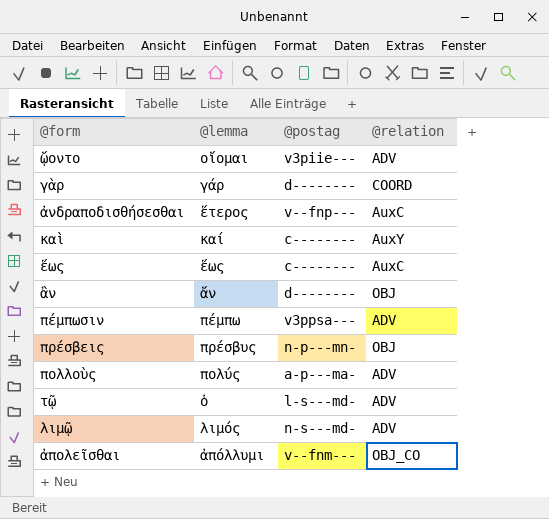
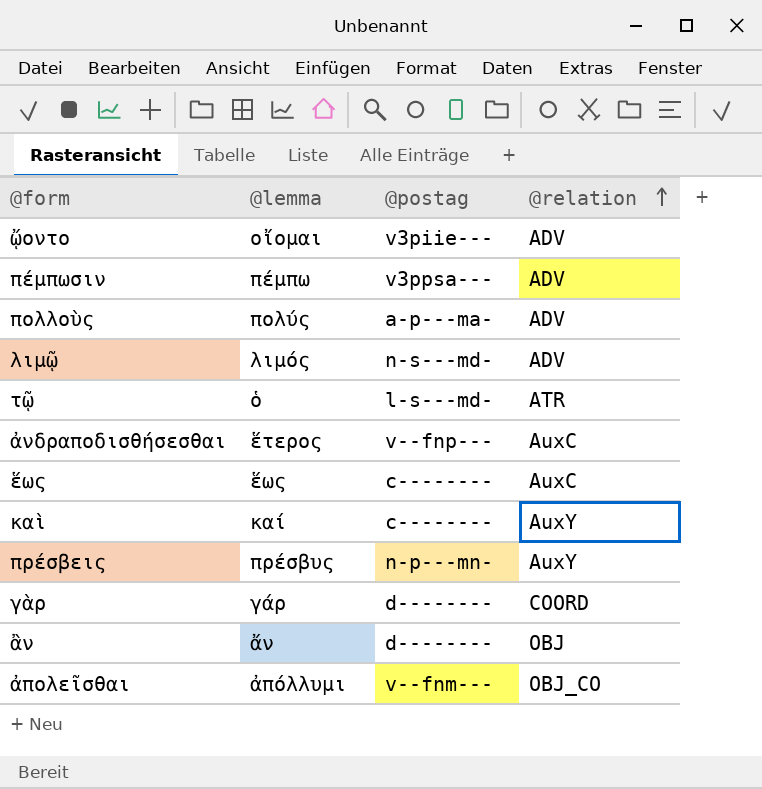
row order: none -> @relation ascending
τῷ | @relation: ADV -> ATR
πρέσβεις | @relation: OBJ -> AuxY

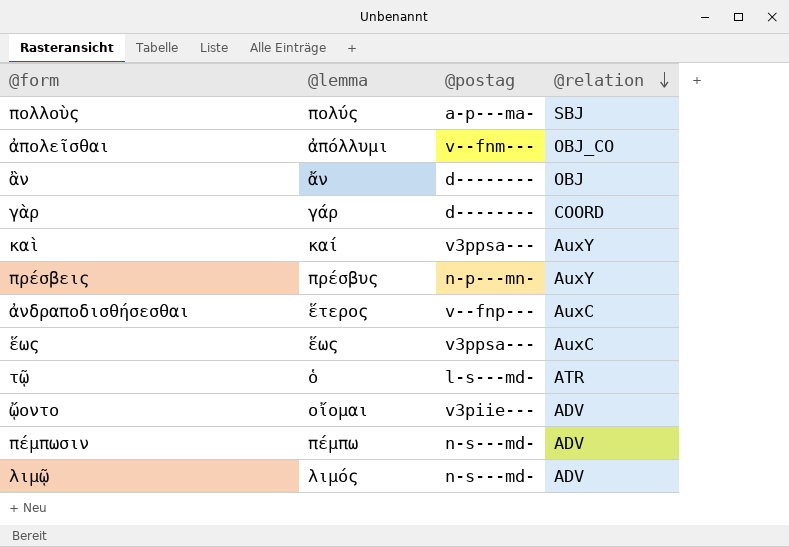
row order: @relation ascending -> @relation descending
πολλοὺς | @relation: ADV -> SBJ
καὶ | @postag: c-------- -> v3ppsa---
ἕως | @postag: c-------- -> v3ppsa---
πέμπωσιν | @postag: v3ppsa--- -> n-s---md-

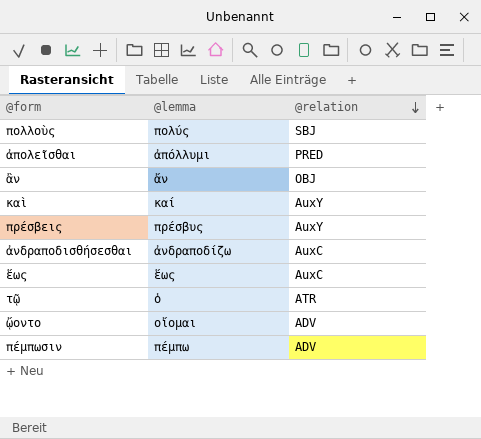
column @postag | position: 3 -> none
row γὰρ: γάρ | d-------- | COORD -> none
row λιμῷ: λιμός | n-s---md- | ADV -> none
ἀπολεῖσθαι | @relation: OBJ_CO -> PRED
ἀνδραποδισθήσεσθαι | @lemma: ἕτερος -> ἀνδραποδίζω

